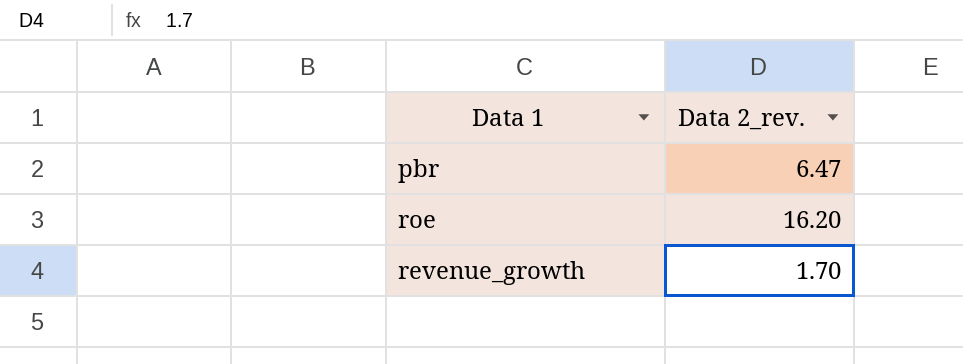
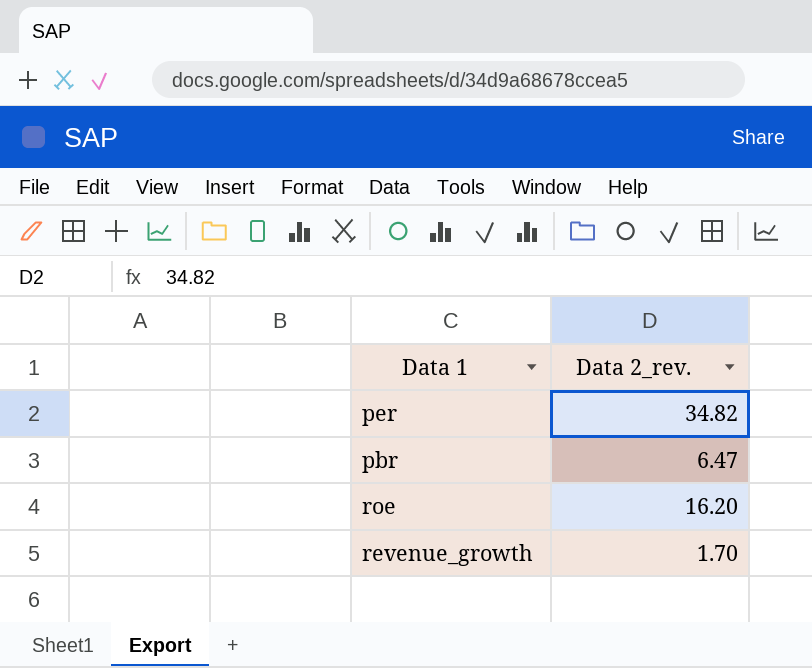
row per: none -> 34.82

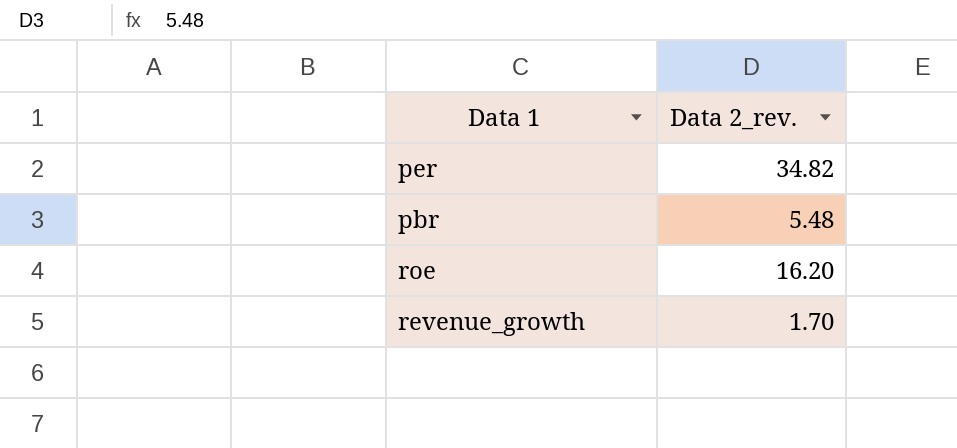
pbr | Data 2_rev.: 6.47 -> 5.48

